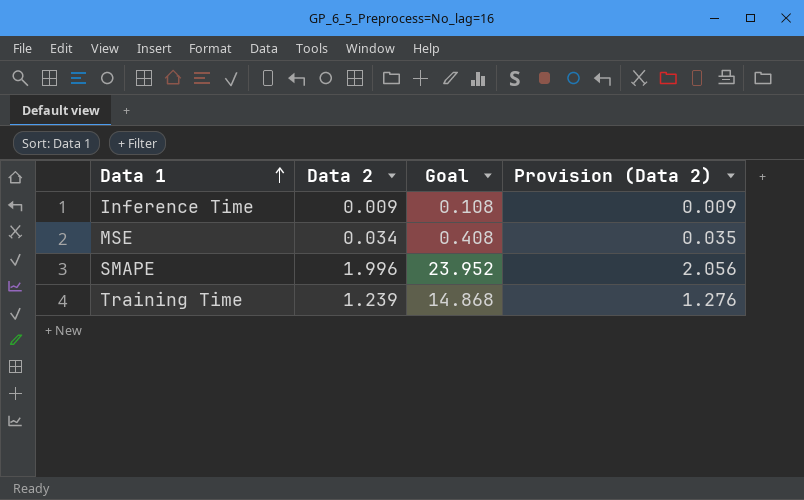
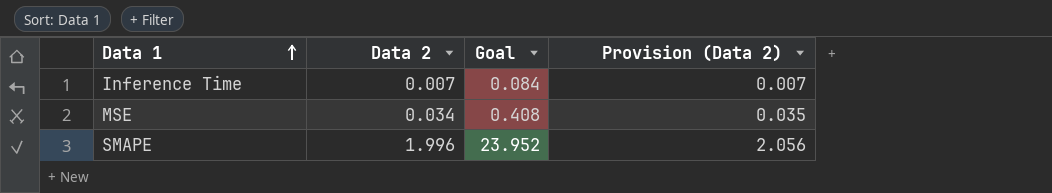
row Training Time: 1.239 | 14.868 | 1.276 -> none
Inference Time | Data 2: 0.009 -> 0.007
Inference Time | Goal: 0.108 -> 0.084
Inference Time | Provision (Data 2): 0.009 -> 0.007

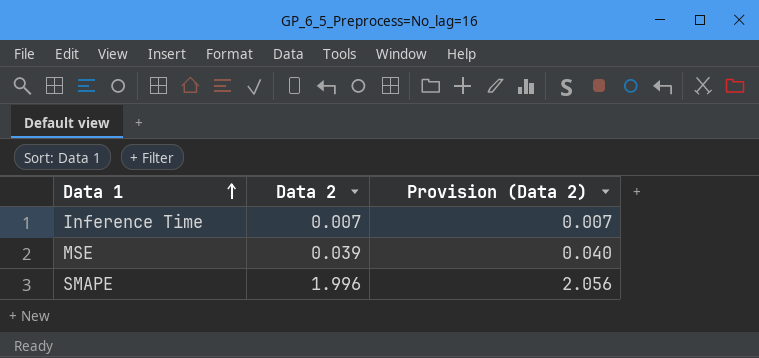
column Goal | formula: [Data 2] * 12 -> none
MSE | Data 2: 0.034 -> 0.039
MSE | Provision (Data 2): 0.035 -> 0.040

